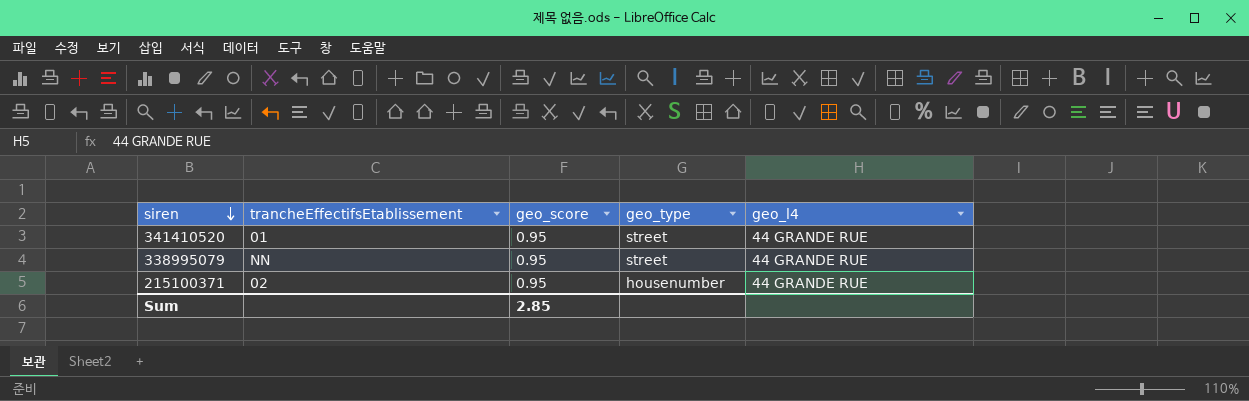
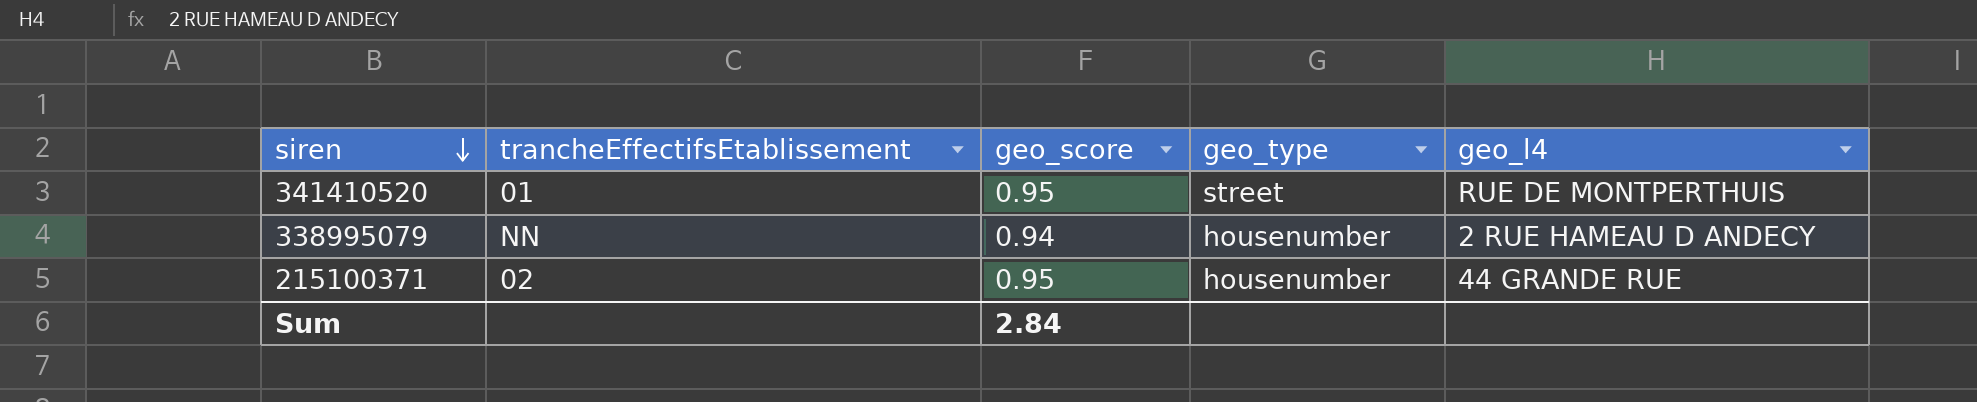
341410520 | geo_l4: 44 GRANDE RUE -> RUE DE MONTPERTHUIS
338995079 | geo_score: 0.95 -> 0.94
338995079 | geo_type: street -> housenumber
338995079 | geo_l4: 44 GRANDE RUE -> 2 RUE HAMEAU D ANDECY
Sum | geo_score: 2.85 -> 2.84

